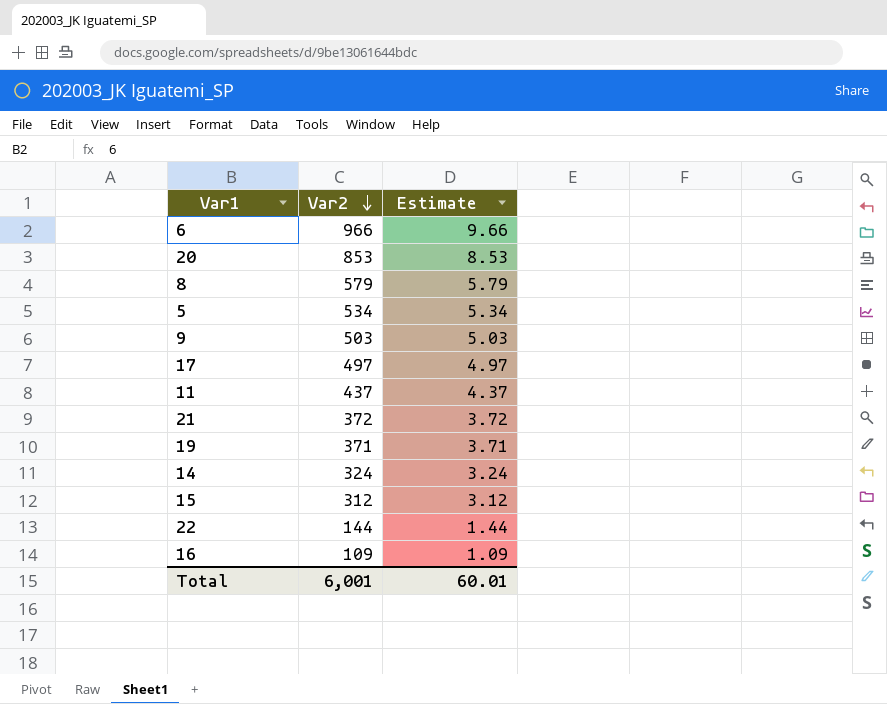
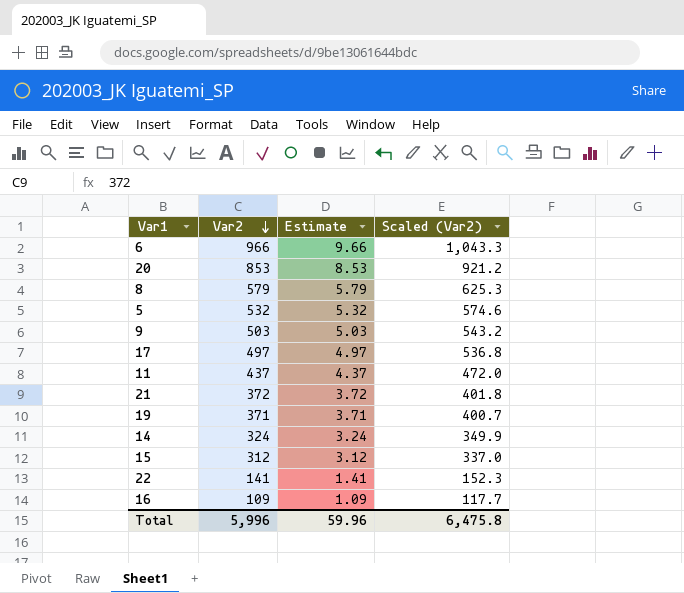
column Scaled (Var2) | formula: none -> [Var2] * 1.08
5 | Var2: 534 -> 532
5 | Estimate: 5.34 -> 5.32
22 | Var2: 144 -> 141
22 | Estimate: 1.44 -> 1.41
Total | Var2: 6,001 -> 5,996
Total | Estimate: 60.01 -> 59.96

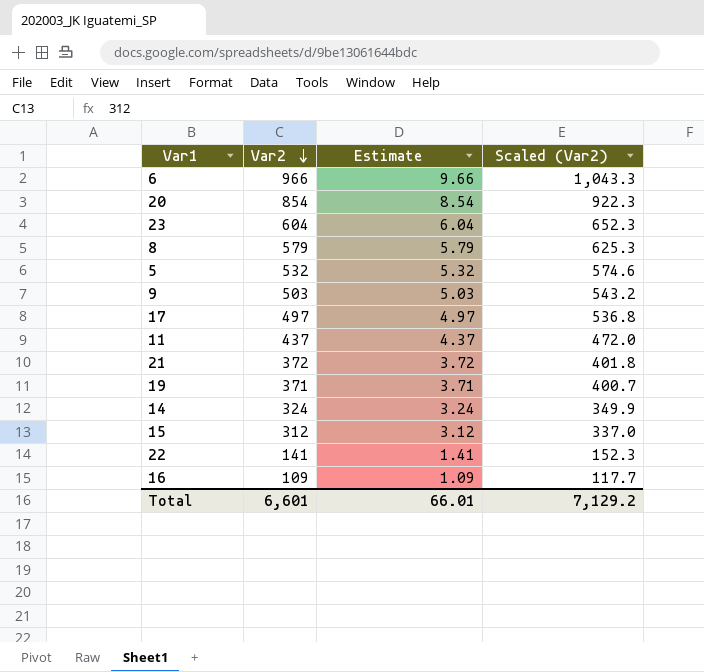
20 | Var2: 853 -> 854
20 | Estimate: 8.53 -> 8.54
20 | Scaled (Var2): 921.2 -> 922.3
row 23: none -> 604 | 6.04 | 652.3
Total | Var2: 5,996 -> 6,601
Total | Estimate: 59.96 -> 66.01
Total | Scaled (Var2): 6,475.8 -> 7,129.2

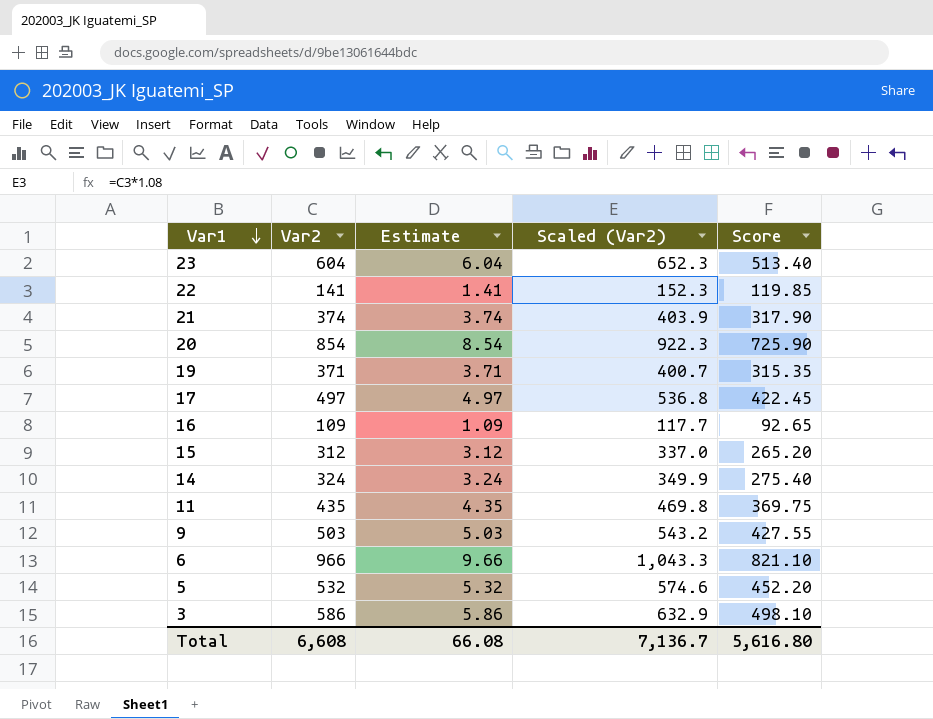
row order: Var2 descending -> Var1 descending
column Score | formula: none -> [Var2] * 0.85
row 8: 579 | 5.79 | 625.3 -> none
21 | Var2: 372 -> 374
21 | Estimate: 3.72 -> 3.74
21 | Scaled (Var2): 401.8 -> 403.9
11 | Var2: 437 -> 435
11 | Estimate: 4.37 -> 4.35
11 | Scaled (Var2): 472.0 -> 469.8
row 3: none -> 586 | 5.86 | 632.9 | 498.10
Total | Var2: 6,601 -> 6,608
Total | Estimate: 66.01 -> 66.08
Total | Scaled (Var2): 7,129.2 -> 7,136.7

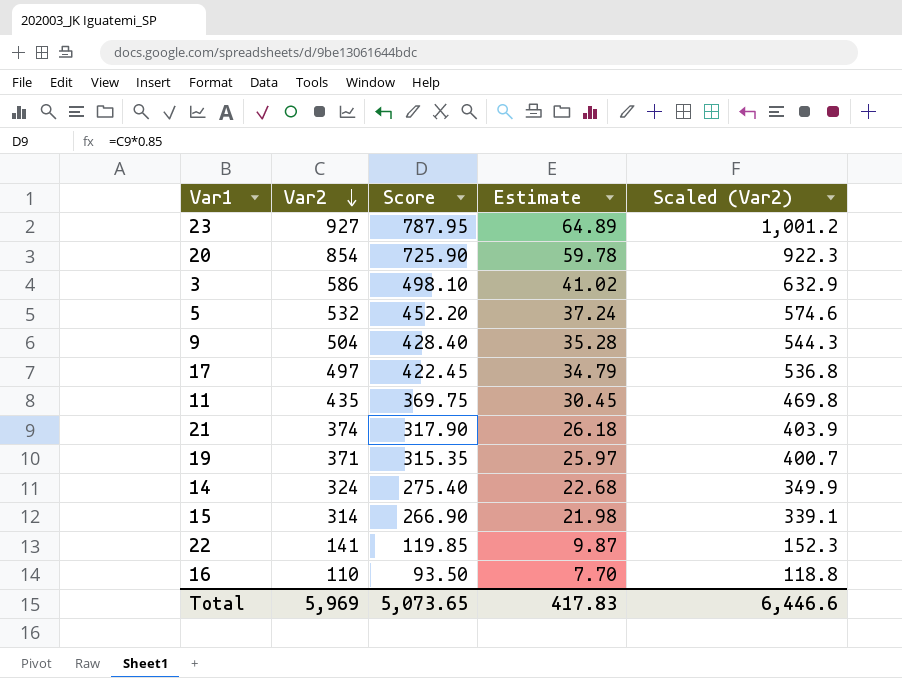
row order: Var1 descending -> Var2 descending
column Score | position: 5 -> 3
column Estimate | formula: [Var2] * 0.01 -> [Var2] * 0.07
row 6: 966 | 9.66 | 1,043.3 | 821.10 -> none
23 | Var2: 604 -> 927
23 | Score: 513.40 -> 787.95
23 | Scaled (Var2): 652.3 -> 1,001.2
9 | Var2: 503 -> 504
9 | Score: 427.55 -> 428.40
9 | Scaled (Var2): 543.2 -> 544.3
15 | Var2: 312 -> 314
15 | Score: 265.20 -> 266.90
15 | Scaled (Var2): 337.0 -> 339.1
16 | Var2: 109 -> 110
16 | Score: 92.65 -> 93.50
16 | Scaled (Var2): 117.7 -> 118.8
Total | Var2: 6,608 -> 5,969
Total | Score: 5,616.80 -> 5,073.65
Total | Estimate: 66.08 -> 417.83
Total | Scaled (Var2): 7,136.7 -> 6,446.6

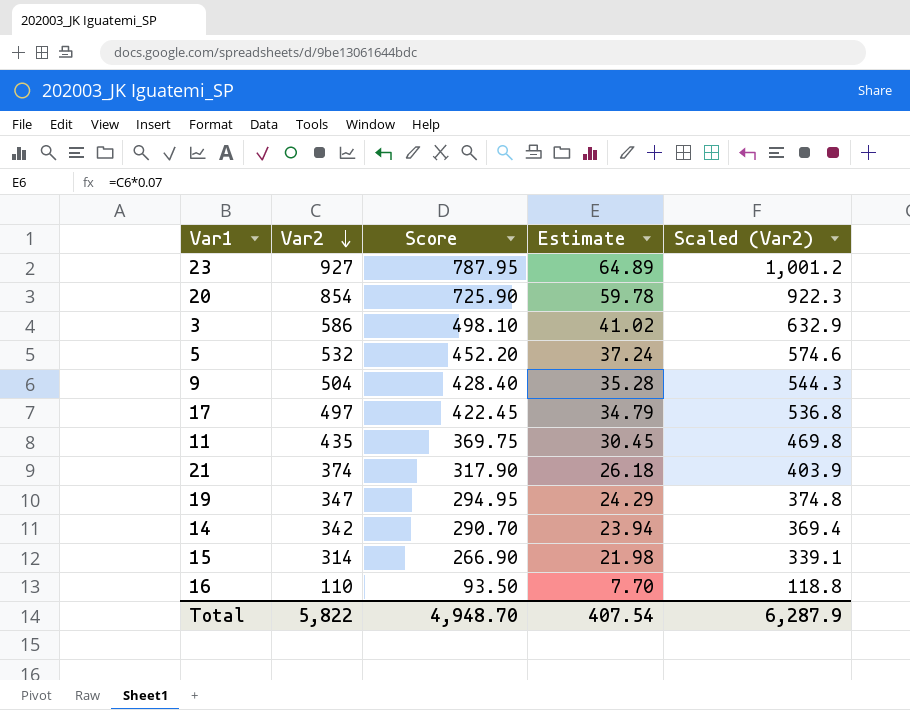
row 22: 141 | 119.85 | 9.87 | 152.3 -> none
19 | Var2: 371 -> 347
19 | Score: 315.35 -> 294.95
19 | Estimate: 25.97 -> 24.29
19 | Scaled (Var2): 400.7 -> 374.8
14 | Var2: 324 -> 342
14 | Score: 275.40 -> 290.70
14 | Estimate: 22.68 -> 23.94
14 | Scaled (Var2): 349.9 -> 369.4
Total | Var2: 5,969 -> 5,822
Total | Score: 5,073.65 -> 4,948.70
Total | Estimate: 417.83 -> 407.54
Total | Scaled (Var2): 6,446.6 -> 6,287.9

